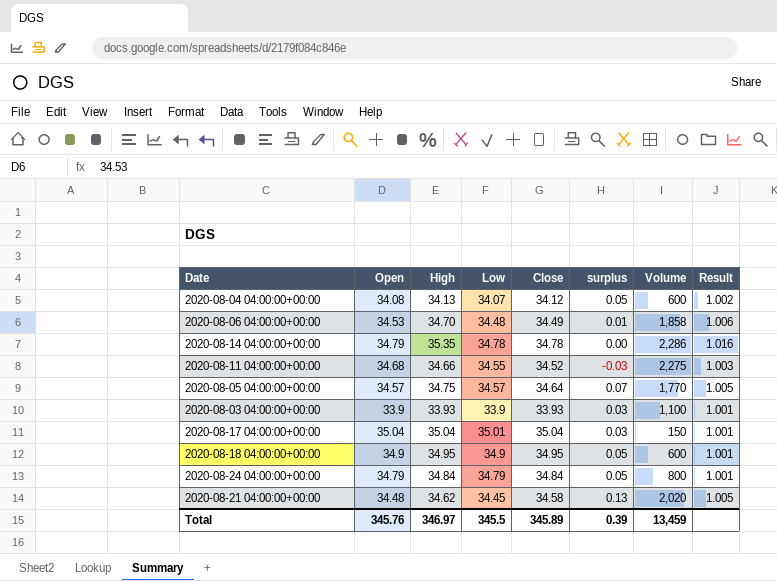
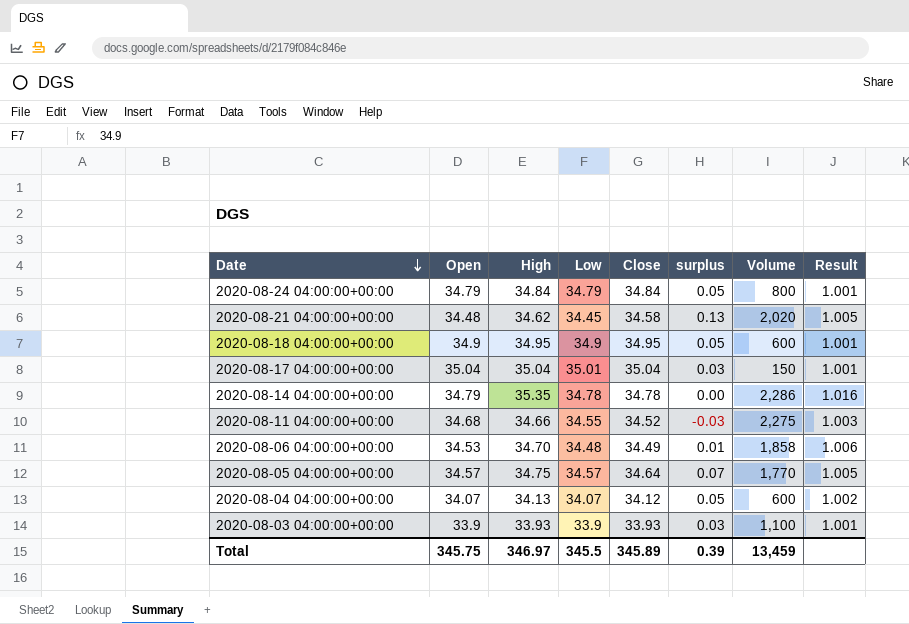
row order: none -> Date descending
2020-08-04 04:00:00+00:00 | Open: 34.08 -> 34.07
Total | Open: 345.76 -> 345.75

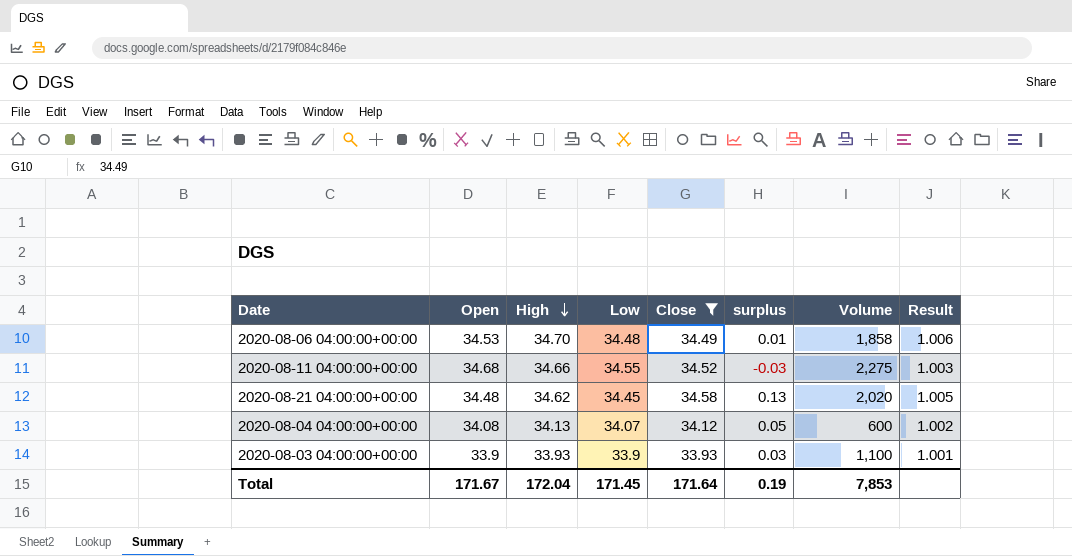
filter: none -> Close <= 34.58
row order: Date descending -> High descending
2020-08-04 04:00:00+00:00 | Open: 34.07 -> 34.08
Total | Open: 345.75 -> 171.67
Total | High: 346.97 -> 172.04
Total | Low: 345.5 -> 171.45
Total | Close: 345.89 -> 171.64
Total | surplus: 0.39 -> 0.19
Total | Volume: 13,459 -> 7,853

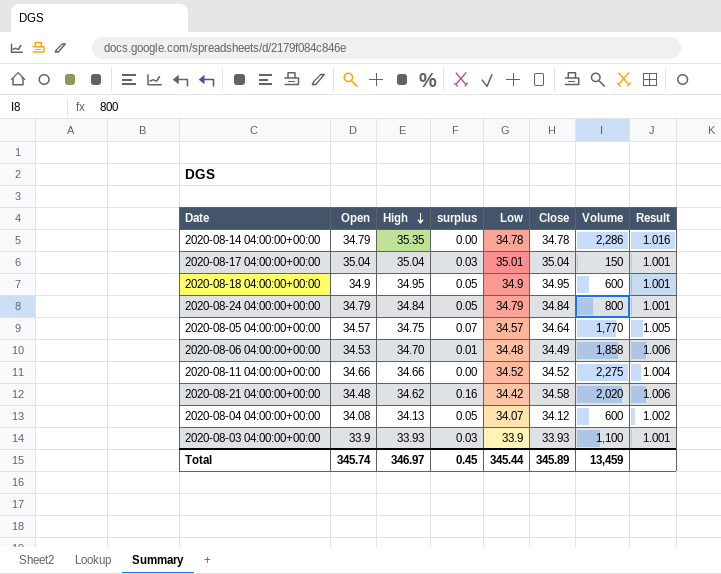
filter: Close <= 34.58 -> none
column surplus | position: 6 -> 4
2020-08-11 04:00:00+00:00 | Open: 34.68 -> 34.66
2020-08-11 04:00:00+00:00 | surplus: -0.03 -> 0.00
2020-08-11 04:00:00+00:00 | Low: 34.55 -> 34.52
2020-08-11 04:00:00+00:00 | Result: 1.003 -> 1.004
2020-08-21 04:00:00+00:00 | surplus: 0.13 -> 0.16
2020-08-21 04:00:00+00:00 | Low: 34.45 -> 34.42
2020-08-21 04:00:00+00:00 | Result: 1.005 -> 1.006
Total | Open: 171.67 -> 345.74
Total | High: 172.04 -> 346.97
Total | surplus: 0.19 -> 0.45
Total | Low: 171.45 -> 345.44
Total | Close: 171.64 -> 345.89
Total | Volume: 7,853 -> 13,459

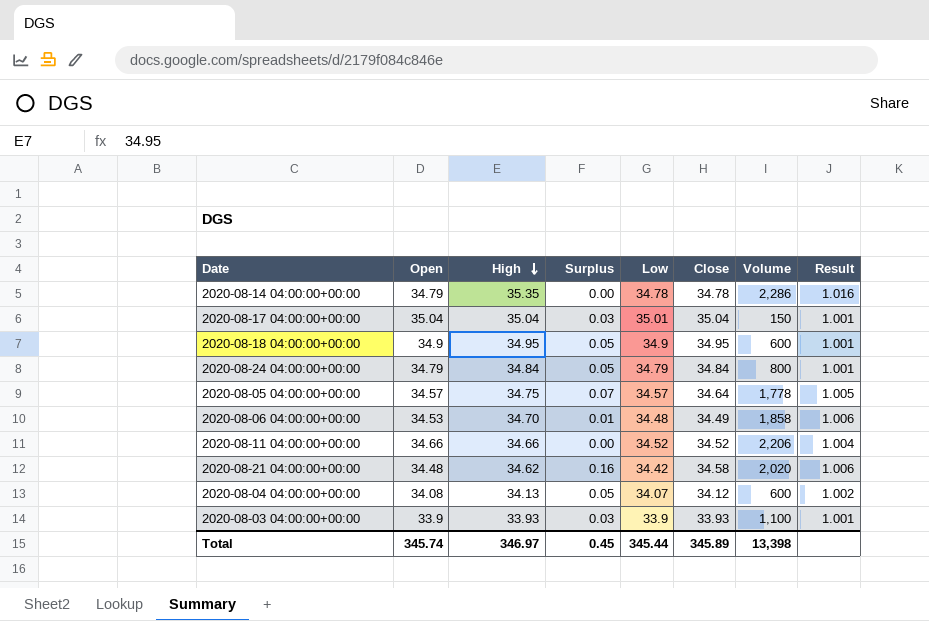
column name: surplus -> Surplus
2020-08-05 04:00:00+00:00 | Volume: 1,770 -> 1,778
2020-08-11 04:00:00+00:00 | Volume: 2,275 -> 2,206
Total | Volume: 13,459 -> 13,398

